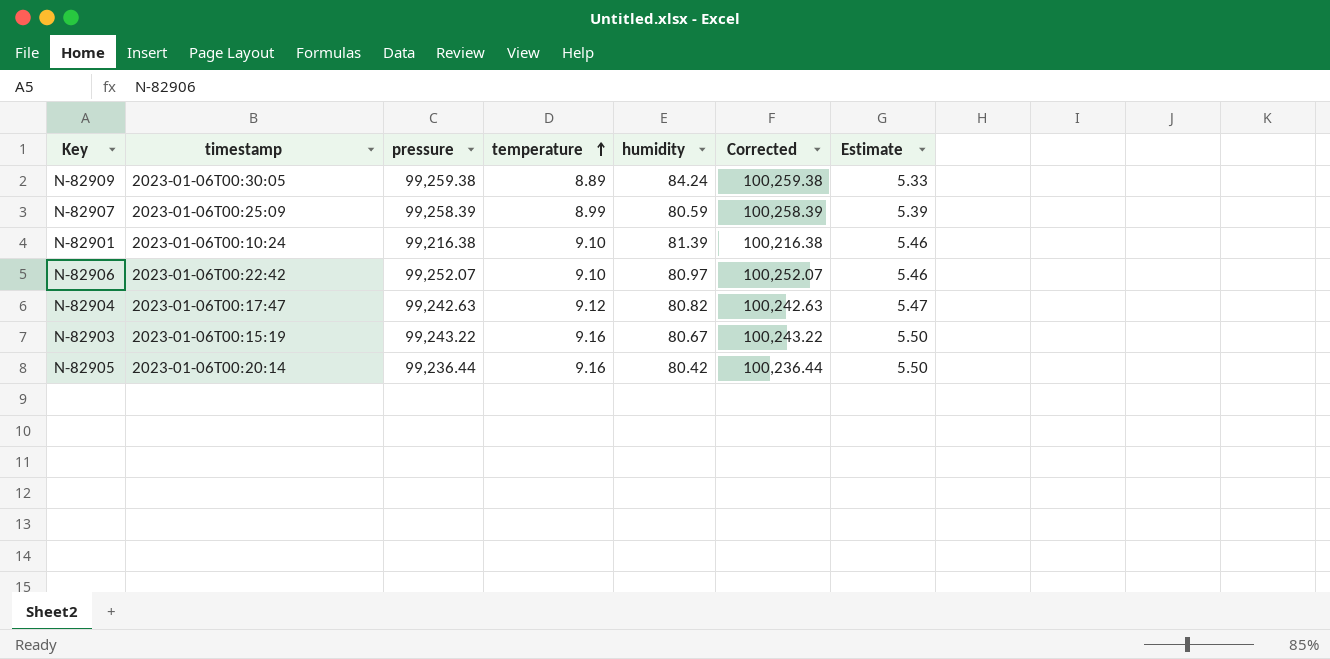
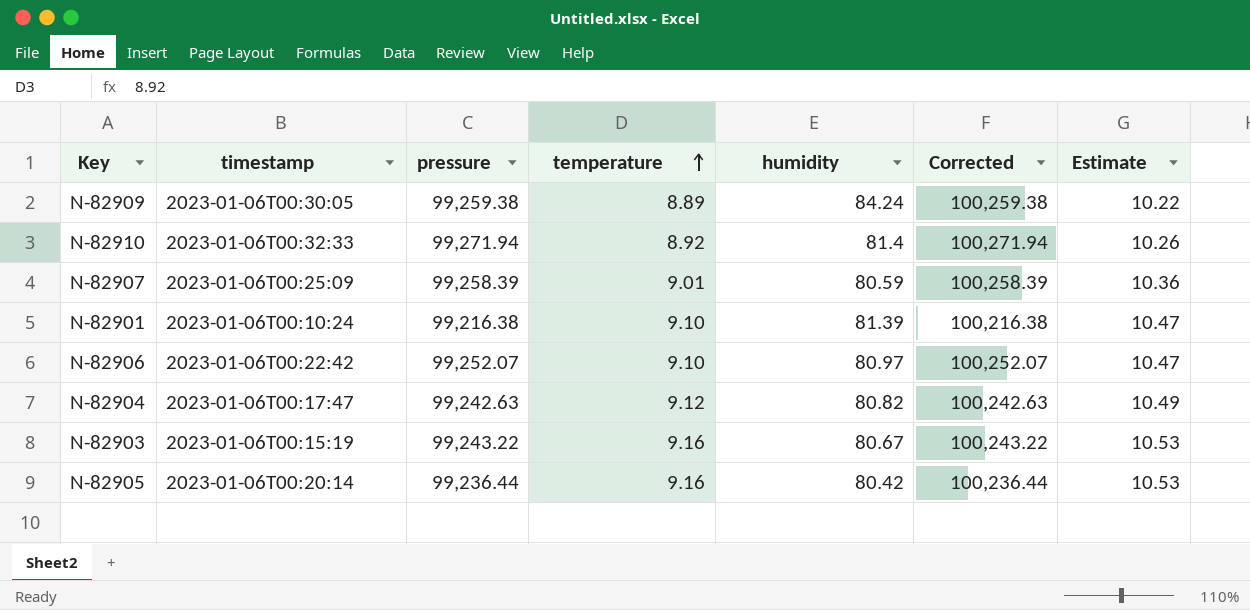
column Estimate | formula: [temperature] * 0.6 -> [temperature] * 1.15
row N-82910: none -> 2023-01-06T00:32:33 | 99,271.94 | 8.92 | 81.4 | 100,271.94 | 10.26
N-82907 | temperature: 8.99 -> 9.01

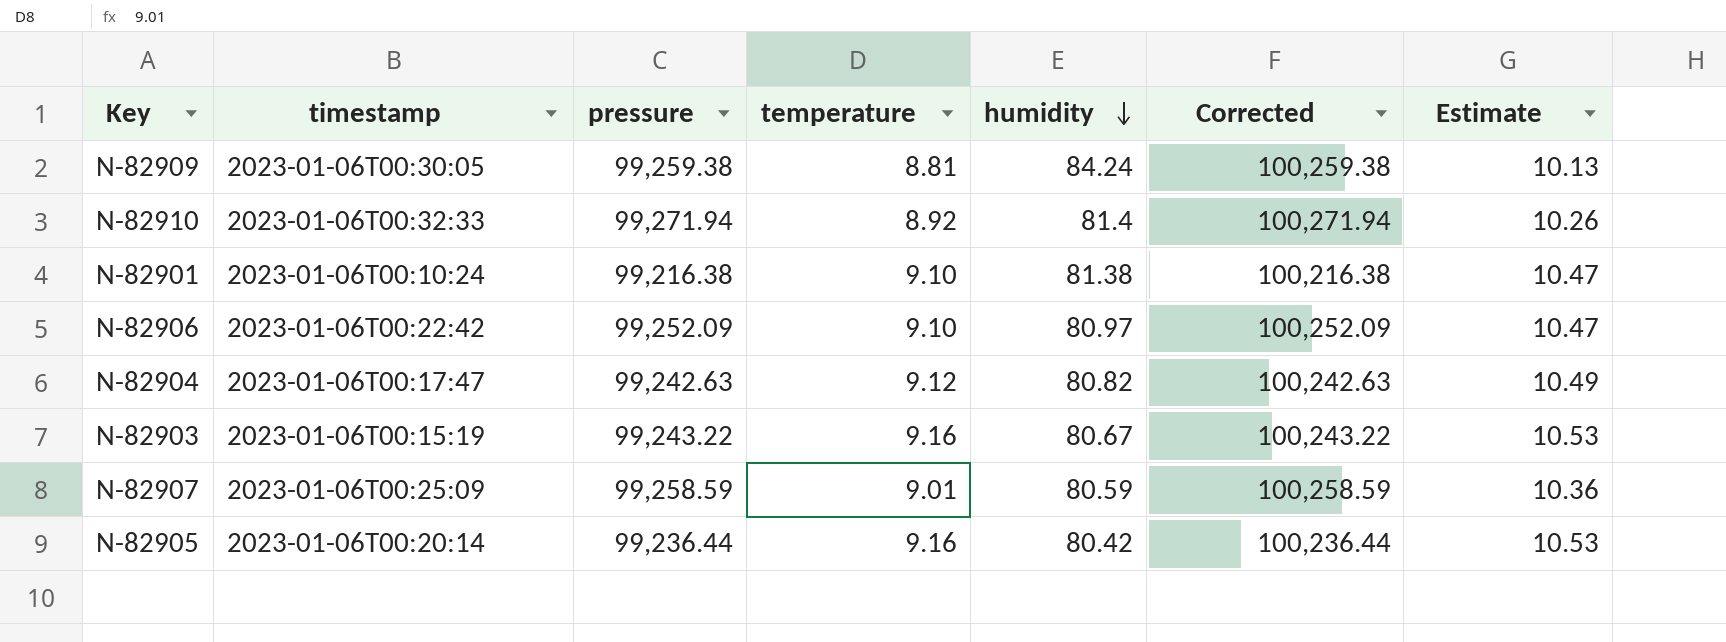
row order: temperature ascending -> humidity descending
N-82909 | temperature: 8.89 -> 8.81
N-82909 | Estimate: 10.22 -> 10.13
N-82901 | humidity: 81.39 -> 81.38
N-82906 | pressure: 99,252.07 -> 99,252.09
N-82906 | Corrected: 100,252.07 -> 100,252.09
N-82907 | pressure: 99,258.39 -> 99,258.59
N-82907 | Corrected: 100,258.39 -> 100,258.59

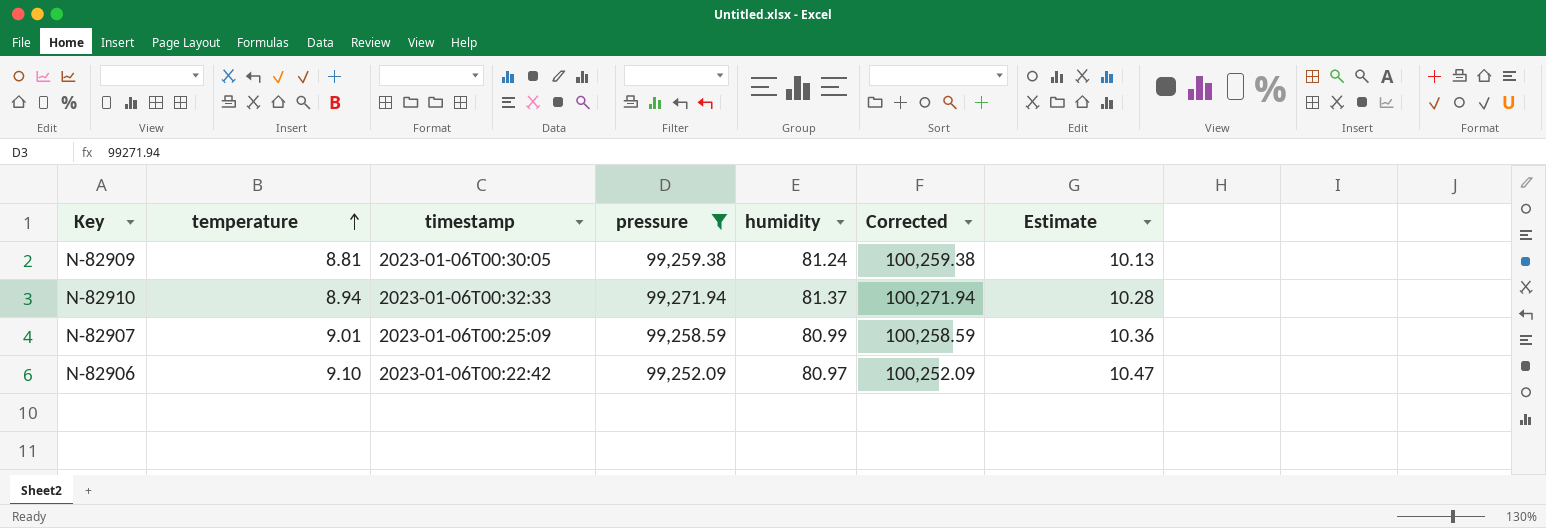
filter: none -> pressure >= 99,252.09
row order: humidity descending -> temperature ascending
column temperature | position: 4 -> 2
N-82909 | humidity: 84.24 -> 81.24
N-82910 | temperature: 8.92 -> 8.94
N-82910 | humidity: 81.4 -> 81.37
N-82910 | Estimate: 10.26 -> 10.28
N-82907 | humidity: 80.59 -> 80.99

